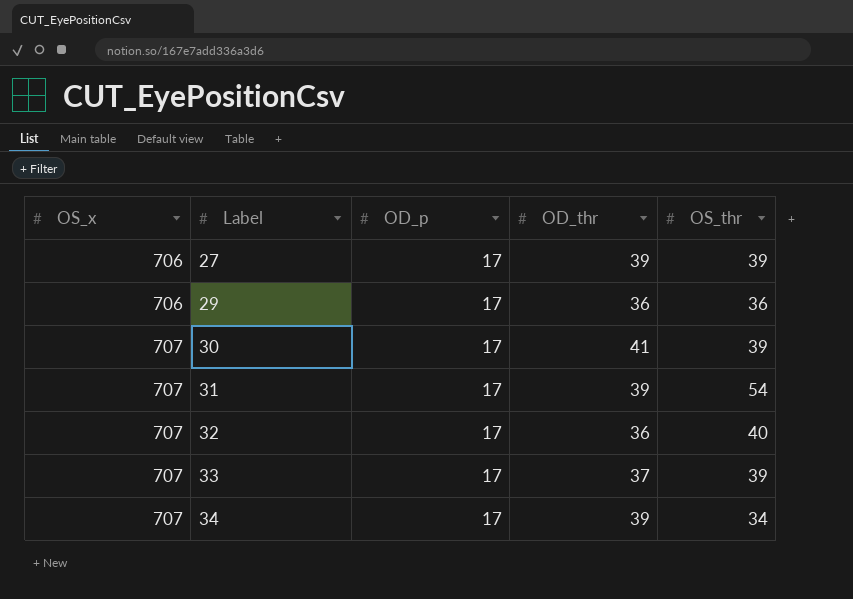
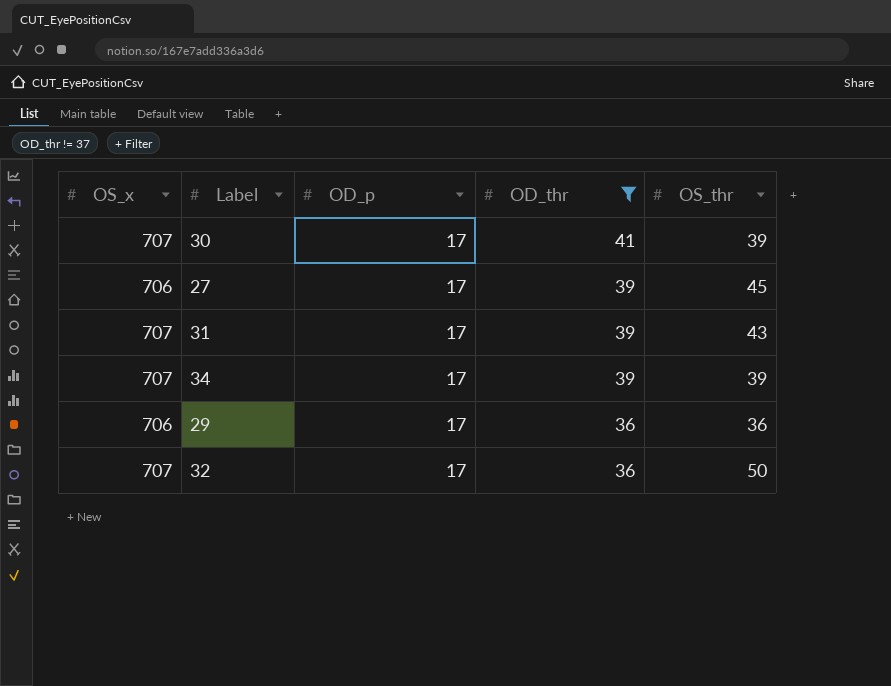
filter: none -> OD_thr != 37
row order: OS_x ascending -> OD_thr descending
27 | OS_thr: 39 -> 45
31 | OS_thr: 54 -> 43
34 | OS_thr: 34 -> 39
32 | OS_thr: 40 -> 50

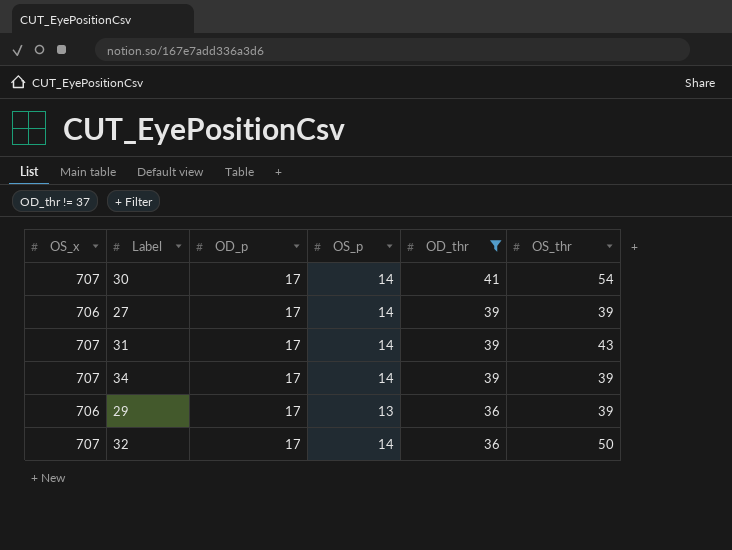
column OS_p | position: none -> 4
30 | OS_thr: 39 -> 54
27 | OS_thr: 45 -> 39
29 | OS_thr: 36 -> 39

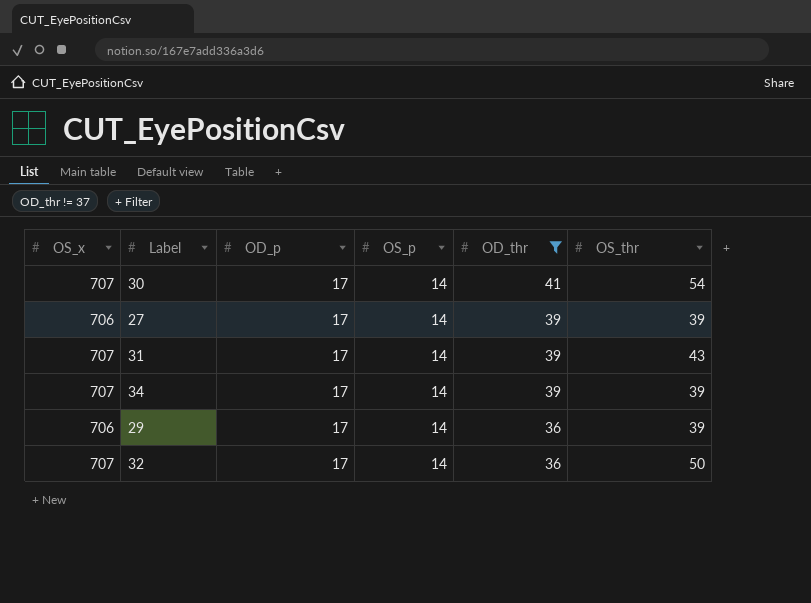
29 | OS_p: 13 -> 14

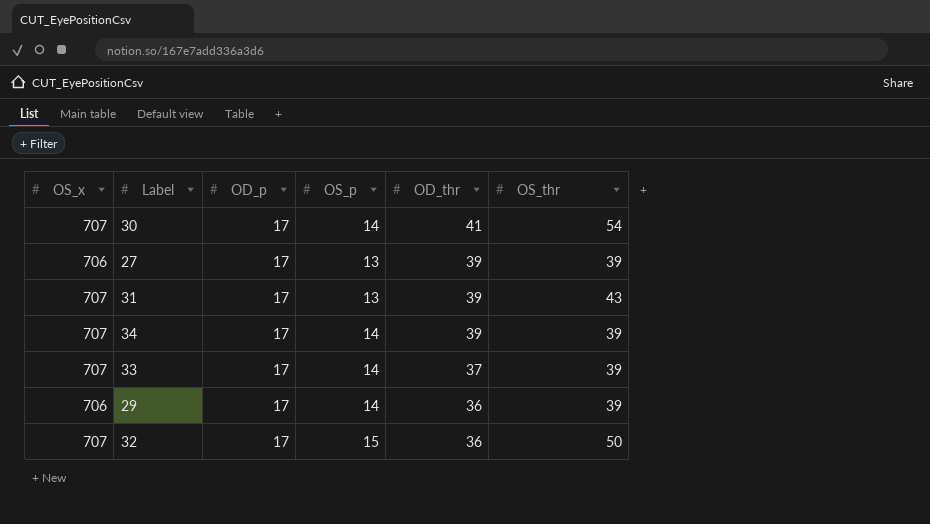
filter: OD_thr != 37 -> none
27 | OS_p: 14 -> 13
31 | OS_p: 14 -> 13
32 | OS_p: 14 -> 15

